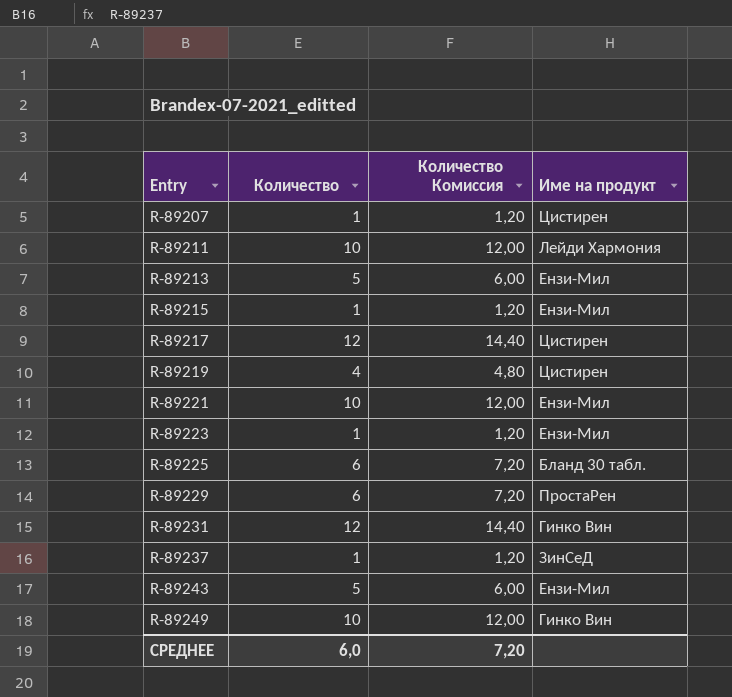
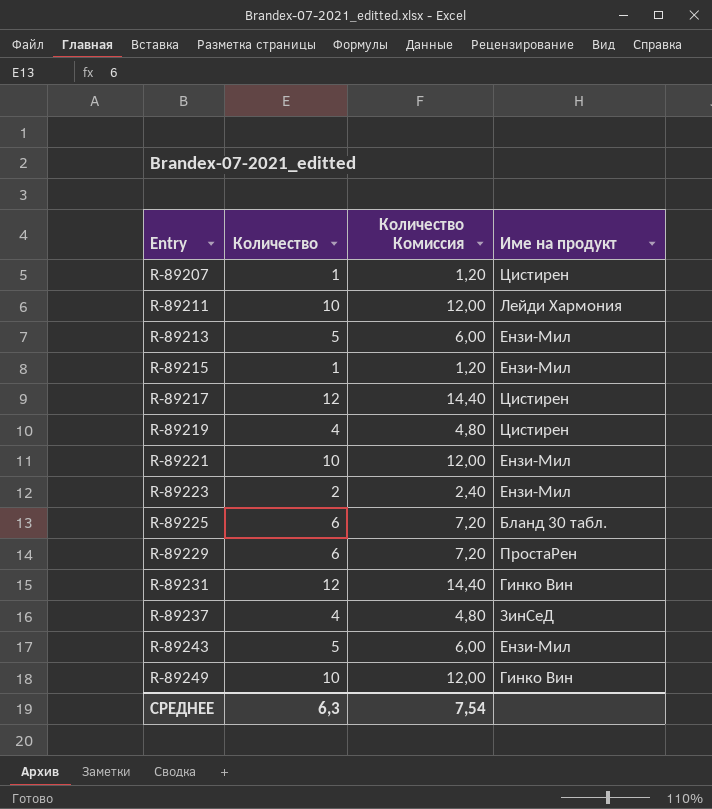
R-89223 | Количество: 1 -> 2
R-89223 | Количество Комиссия: 1,20 -> 2,40
R-89237 | Количество: 1 -> 4
R-89237 | Количество Комиссия: 1,20 -> 4,80
СРЕДНЕЕ | Количество: 6,0 -> 6,3
СРЕДНЕЕ | Количество Комиссия: 7,20 -> 7,54

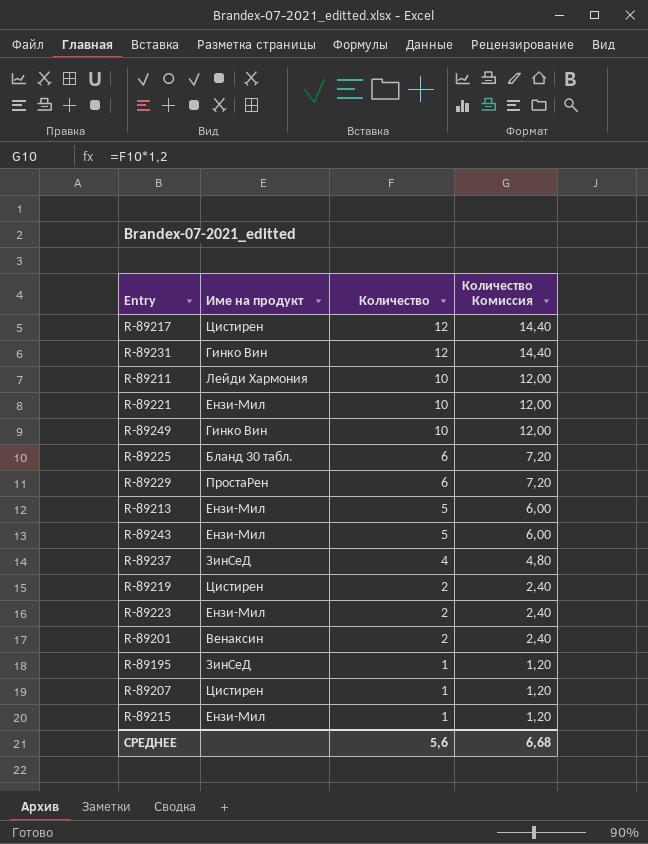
row order: Entry ascending -> Количество descending
column Име на продукт | position: 4 -> 2
R-89219 | Количество: 4 -> 2
R-89219 | Количество Комиссия: 4,80 -> 2,40
row R-89201: none -> Венаксин | 2 | 2,40
row R-89195: none -> ЗинСеД | 1 | 1,20
СРЕДНЕЕ | Количество: 6,3 -> 5,6
СРЕДНЕЕ | Количество Комиссия: 7,54 -> 6,68

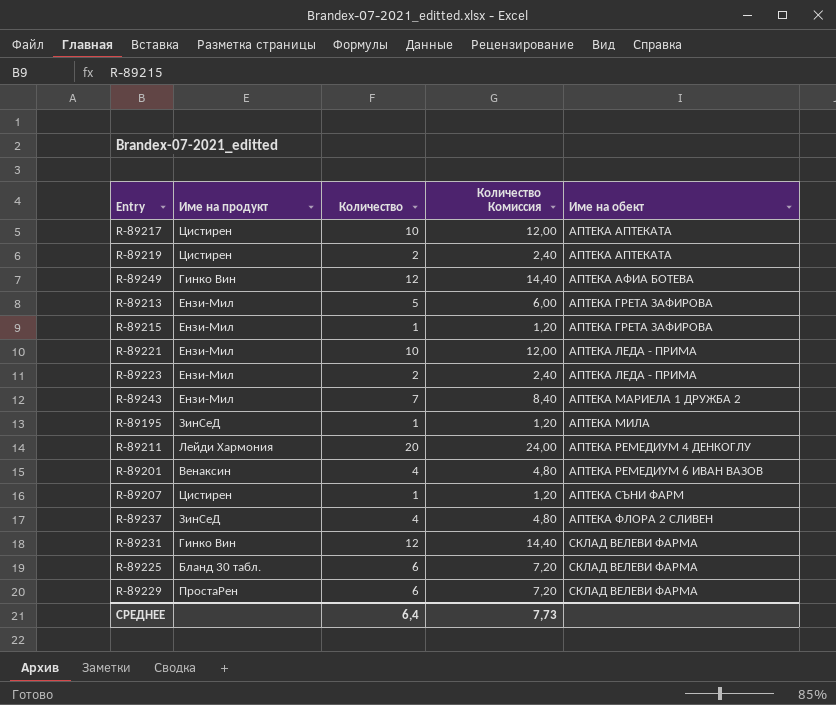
row order: Количество descending -> Име на обект ascending
column Име на обект | position: none -> 5
R-89217 | Количество: 12 -> 10
R-89217 | Количество Комиссия: 14,40 -> 12,00
R-89249 | Количество: 10 -> 12
R-89249 | Количество Комиссия: 12,00 -> 14,40
R-89243 | Количество: 5 -> 7
R-89243 | Количество Комиссия: 6,00 -> 8,40
R-89211 | Количество: 10 -> 20
R-89211 | Количество Комиссия: 12,00 -> 24,00
R-89201 | Количество: 2 -> 4
R-89201 | Количество Комиссия: 2,40 -> 4,80
СРЕДНЕЕ | Количество: 5,6 -> 6,4
СРЕДНЕЕ | Количество Комиссия: 6,68 -> 7,73

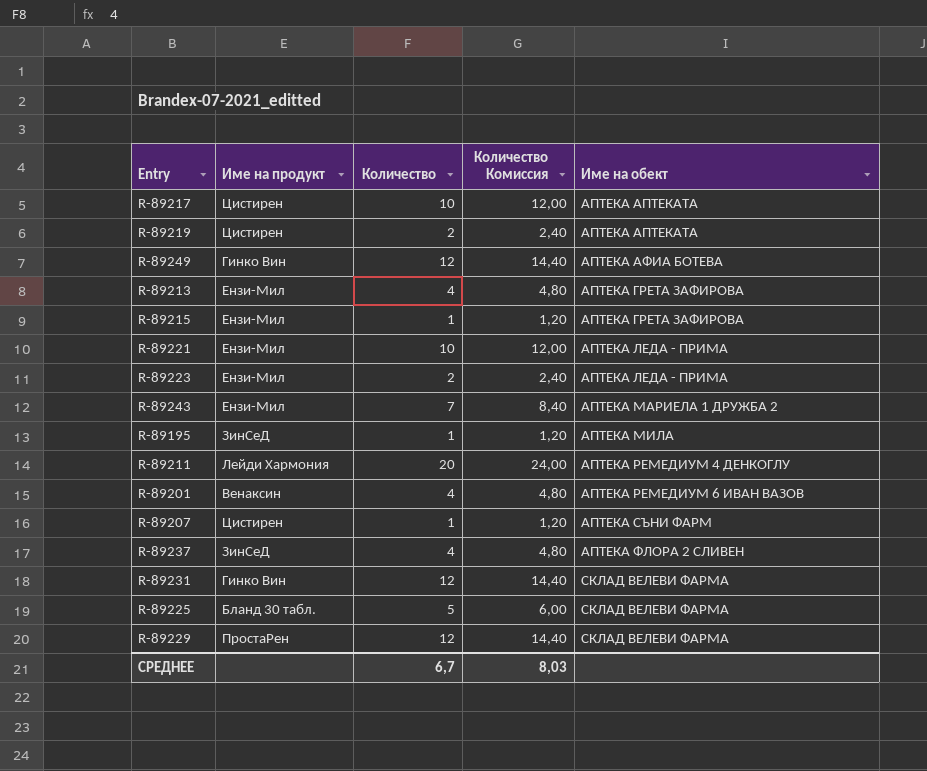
R-89213 | Количество: 5 -> 4
R-89213 | Количество Комиссия: 6,00 -> 4,80
R-89225 | Количество: 6 -> 5
R-89225 | Количество Комиссия: 7,20 -> 6,00
R-89229 | Количество: 6 -> 12
R-89229 | Количество Комиссия: 7,20 -> 14,40
СРЕДНЕЕ | Количество: 6,4 -> 6,7
СРЕДНЕЕ | Количество Комиссия: 7,73 -> 8,03

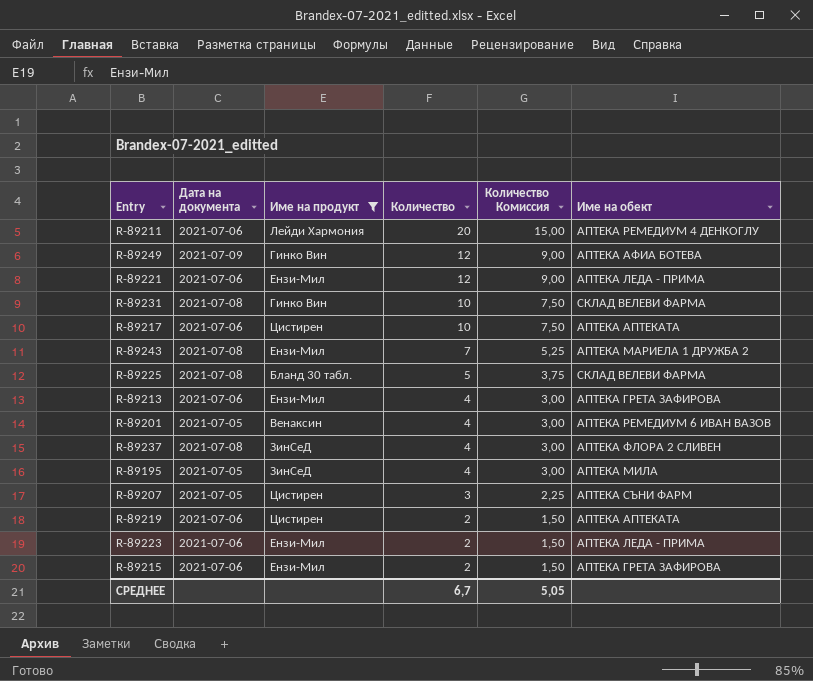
filter: none -> Име на продукт != ПростаРен
row order: Име на обект ascending -> Количество descending
column Дата на документа | position: none -> 2
column Количество Комиссия | formula: [Количество] * 1,2 -> [Количество] * 0,75
R-89221 | Количество: 10 -> 12
R-89231 | Количество: 12 -> 10
R-89195 | Количество: 1 -> 4
R-89207 | Количество: 1 -> 3
R-89215 | Количество: 1 -> 2
СРЕДНЕЕ | Количество Комиссия: 8,03 -> 5,05

